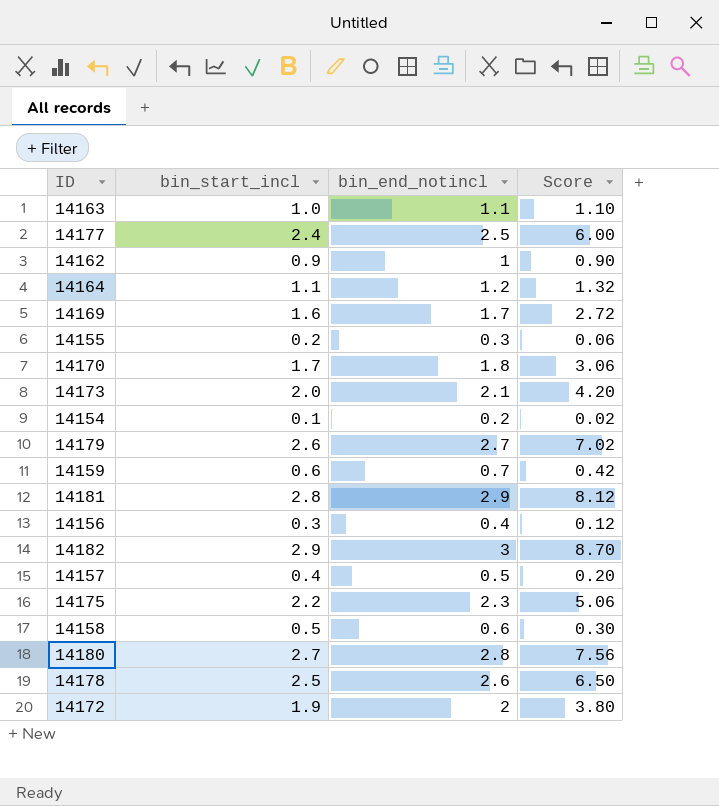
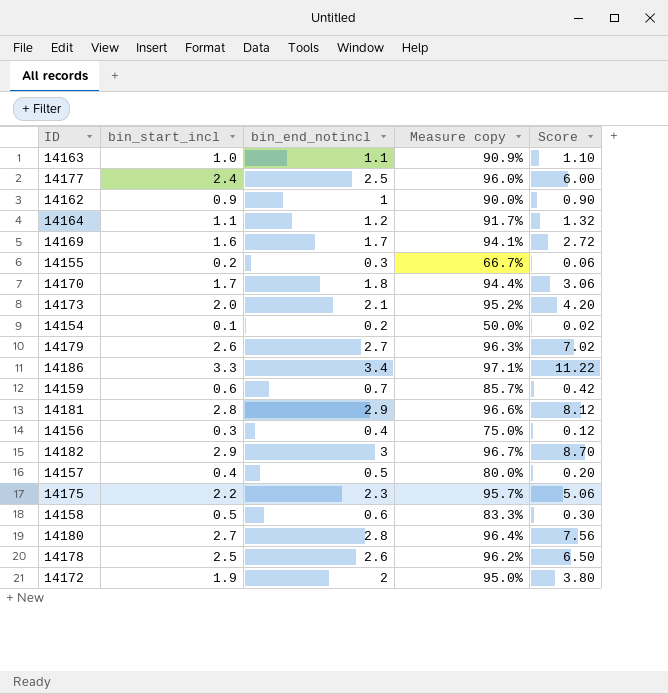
column Measure copy | formula: none -> [bin_start_incl] / [bin_end_notincl]
row 14186: none -> 3.3 | 3.4 | 97.1% | 11.22

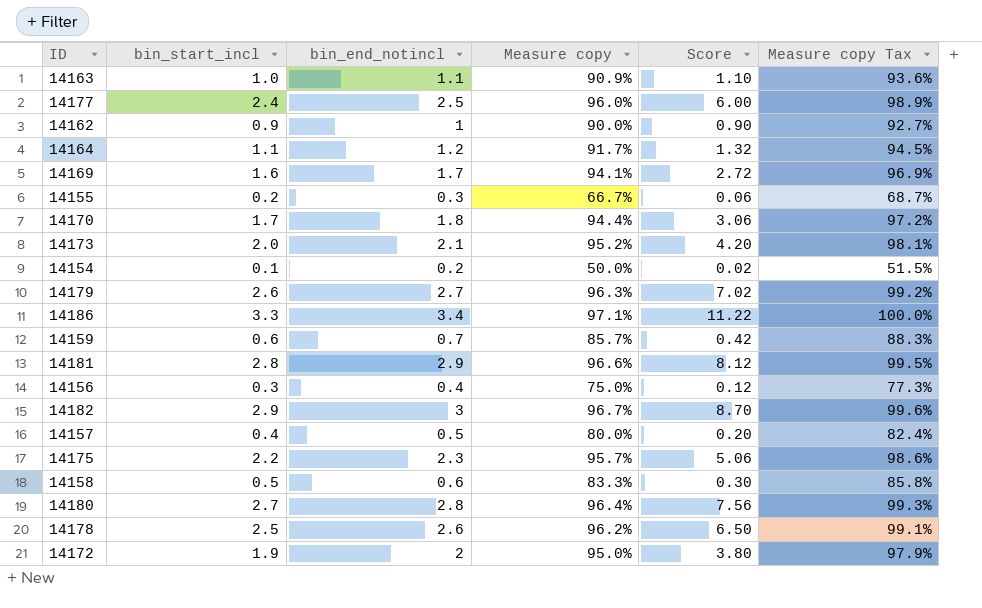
column Measure copy Tax | formula: none -> [Measure copy] * 1.03

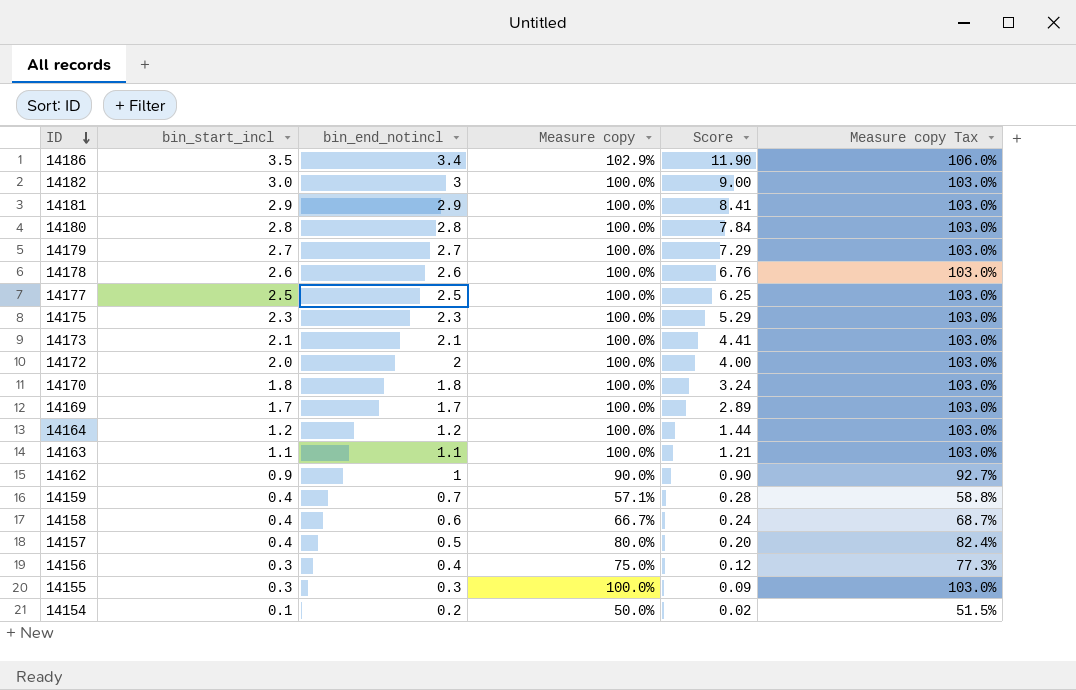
row order: none -> ID descending
14186 | bin_start_incl: 3.3 -> 3.5
14186 | Measure copy: 97.1% -> 102.9%
14186 | Score: 11.22 -> 11.90
14186 | Measure copy Tax: 100.0% -> 106.0%
14182 | bin_start_incl: 2.9 -> 3.0
14182 | Measure copy: 96.7% -> 100.0%
14182 | Score: 8.70 -> 9.00
14182 | Measure copy Tax: 99.6% -> 103.0%
14181 | bin_start_incl: 2.8 -> 2.9
14181 | Measure copy: 96.6% -> 100.0%
14181 | Score: 8.12 -> 8.41
14181 | Measure copy Tax: 99.5% -> 103.0%
14180 | bin_start_incl: 2.7 -> 2.8
14180 | Measure copy: 96.4% -> 100.0%
14180 | Score: 7.56 -> 7.84
14180 | Measure copy Tax: 99.3% -> 103.0%
14179 | bin_start_incl: 2.6 -> 2.7
14179 | Measure copy: 96.3% -> 100.0%
14179 | Score: 7.02 -> 7.29
14179 | Measure copy Tax: 99.2% -> 103.0%
14178 | bin_start_incl: 2.5 -> 2.6
14178 | Measure copy: 96.2% -> 100.0%
14178 | Score: 6.50 -> 6.76
14178 | Measure copy Tax: 99.1% -> 103.0%
14177 | bin_start_incl: 2.4 -> 2.5
14177 | Measure copy: 96.0% -> 100.0%
14177 | Score: 6.00 -> 6.25
14177 | Measure copy Tax: 98.9% -> 103.0%
14175 | bin_start_incl: 2.2 -> 2.3
14175 | Measure copy: 95.7% -> 100.0%
14175 | Score: 5.06 -> 5.29
14175 | Measure copy Tax: 98.6% -> 103.0%
14173 | bin_start_incl: 2.0 -> 2.1
14173 | Measure copy: 95.2% -> 100.0%
14173 | Score: 4.20 -> 4.41
14173 | Measure copy Tax: 98.1% -> 103.0%
14172 | bin_start_incl: 1.9 -> 2.0
14172 | Measure copy: 95.0% -> 100.0%
14172 | Score: 3.80 -> 4.00
14172 | Measure copy Tax: 97.9% -> 103.0%
14170 | bin_start_incl: 1.7 -> 1.8
14170 | Measure copy: 94.4% -> 100.0%
14170 | Score: 3.06 -> 3.24
14170 | Measure copy Tax: 97.2% -> 103.0%
14169 | bin_start_incl: 1.6 -> 1.7
14169 | Measure copy: 94.1% -> 100.0%
14169 | Score: 2.72 -> 2.89
14169 | Measure copy Tax: 96.9% -> 103.0%
14164 | bin_start_incl: 1.1 -> 1.2
14164 | Measure copy: 91.7% -> 100.0%
14164 | Score: 1.32 -> 1.44
14164 | Measure copy Tax: 94.5% -> 103.0%
14163 | bin_start_incl: 1.0 -> 1.1
14163 | Measure copy: 90.9% -> 100.0%
14163 | Score: 1.10 -> 1.21
14163 | Measure copy Tax: 93.6% -> 103.0%
14159 | bin_start_incl: 0.6 -> 0.4
14159 | Measure copy: 85.7% -> 57.1%
14159 | Score: 0.42 -> 0.28
14159 | Measure copy Tax: 88.3% -> 58.8%
14158 | bin_start_incl: 0.5 -> 0.4
14158 | Measure copy: 83.3% -> 66.7%
14158 | Score: 0.30 -> 0.24
14158 | Measure copy Tax: 85.8% -> 68.7%
14155 | bin_start_incl: 0.2 -> 0.3
14155 | Measure copy: 66.7% -> 100.0%
14155 | Score: 0.06 -> 0.09
14155 | Measure copy Tax: 68.7% -> 103.0%

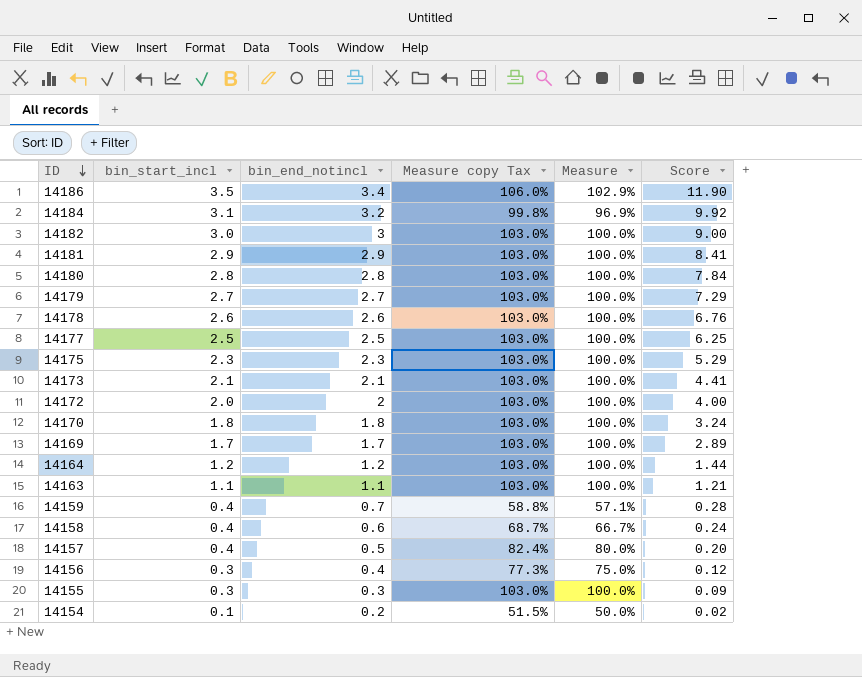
column Measure copy Tax | position: 6 -> 4
column name: Measure copy -> Measure
row 14162: 0.9 | 1 | 90.0% | 0.90 | 92.7% -> none
row 14184: none -> 3.1 | 3.2 | 99.8% | 96.9% | 9.92

